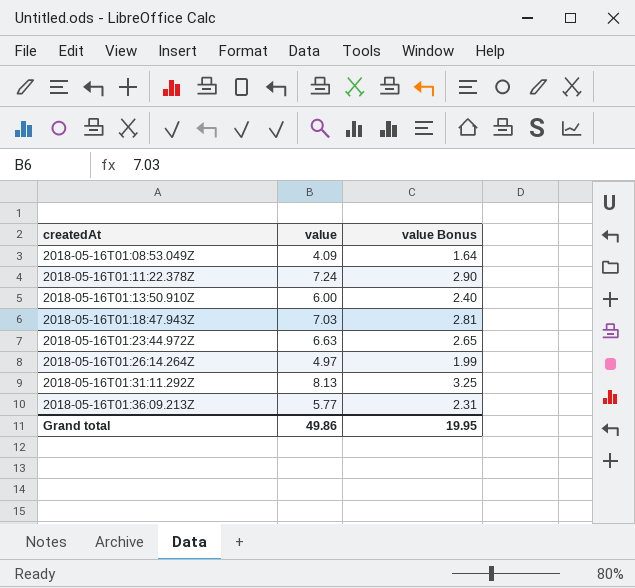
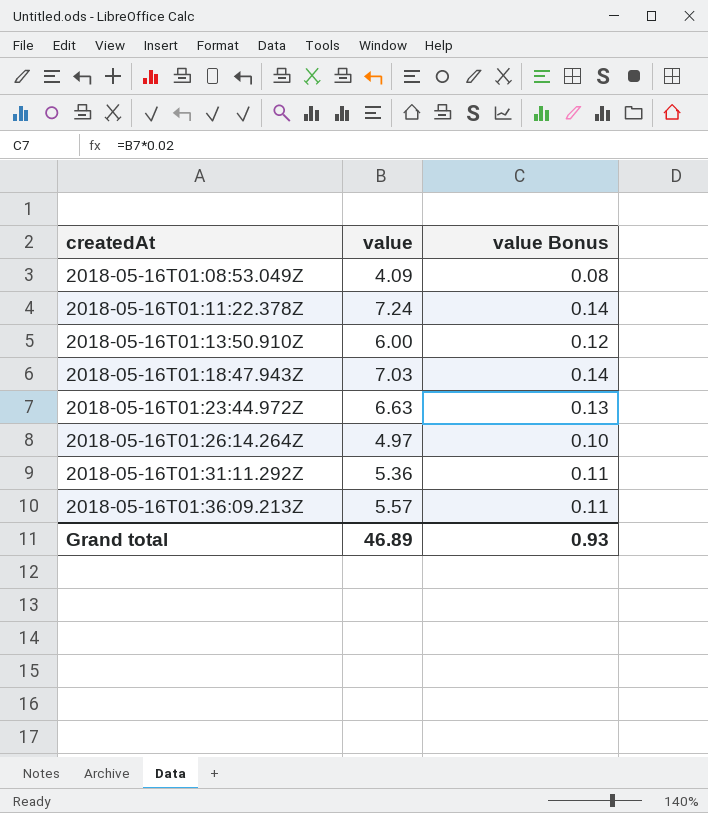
column value Bonus | formula: [value] * 0.4 -> [value] * 0.02
2018-05-16T01:31:11.292Z | value: 8.13 -> 5.36
2018-05-16T01:36:09.213Z | value: 5.77 -> 5.57
Grand total | value: 49.86 -> 46.89
Grand total | value Bonus: 19.95 -> 0.93

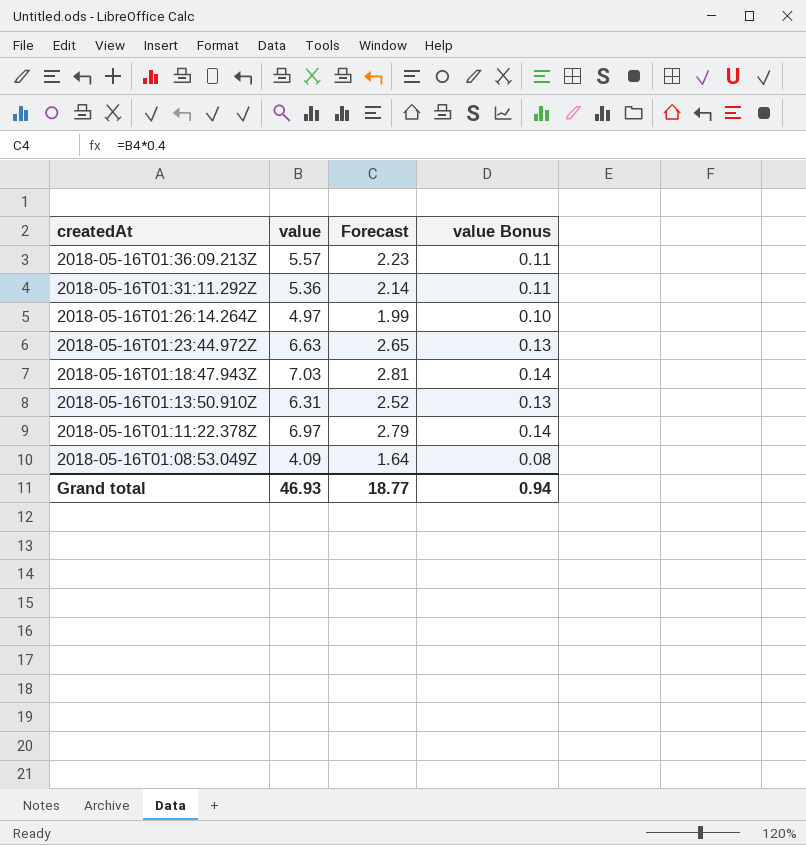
row order: createdAt ascending -> createdAt descending
column Forecast | formula: none -> [value] * 0.4
2018-05-16T01:13:50.910Z | value: 6.00 -> 6.31
2018-05-16T01:13:50.910Z | value Bonus: 0.12 -> 0.13
2018-05-16T01:11:22.378Z | value: 7.24 -> 6.97
Grand total | value: 46.89 -> 46.93
Grand total | value Bonus: 0.93 -> 0.94

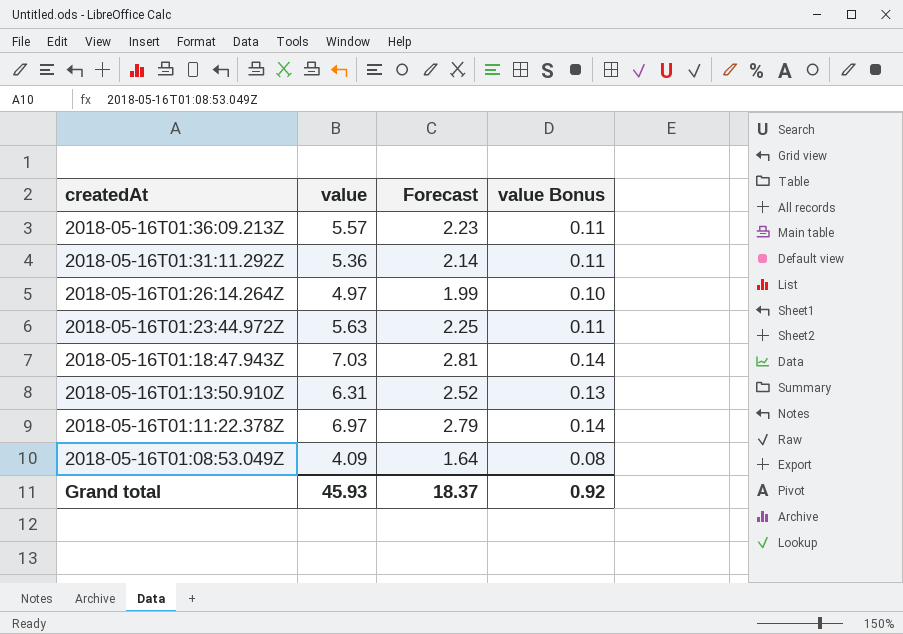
2018-05-16T01:23:44.972Z | value: 6.63 -> 5.63
2018-05-16T01:23:44.972Z | Forecast: 2.65 -> 2.25
2018-05-16T01:23:44.972Z | value Bonus: 0.13 -> 0.11
Grand total | value: 46.93 -> 45.93
Grand total | Forecast: 18.77 -> 18.37
Grand total | value Bonus: 0.94 -> 0.92

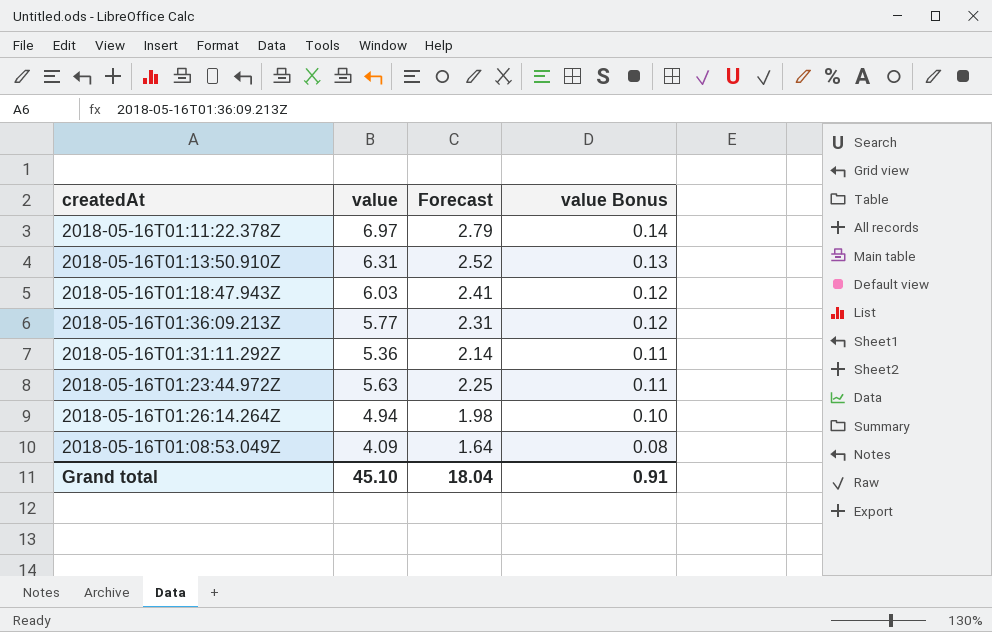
row order: createdAt descending -> value Bonus descending
2018-05-16T01:18:47.943Z | value: 7.03 -> 6.03
2018-05-16T01:18:47.943Z | Forecast: 2.81 -> 2.41
2018-05-16T01:18:47.943Z | value Bonus: 0.14 -> 0.12
2018-05-16T01:36:09.213Z | value: 5.57 -> 5.77
2018-05-16T01:36:09.213Z | Forecast: 2.23 -> 2.31
2018-05-16T01:36:09.213Z | value Bonus: 0.11 -> 0.12
2018-05-16T01:26:14.264Z | value: 4.97 -> 4.94
2018-05-16T01:26:14.264Z | Forecast: 1.99 -> 1.98
Grand total | value: 45.93 -> 45.10
Grand total | Forecast: 18.37 -> 18.04
Grand total | value Bonus: 0.92 -> 0.91

